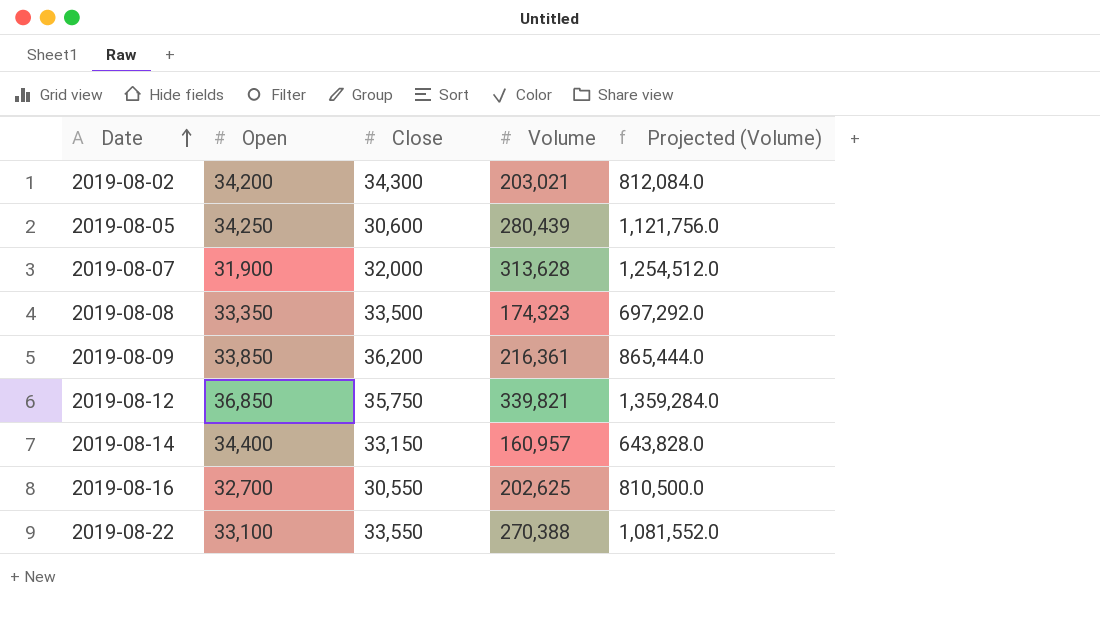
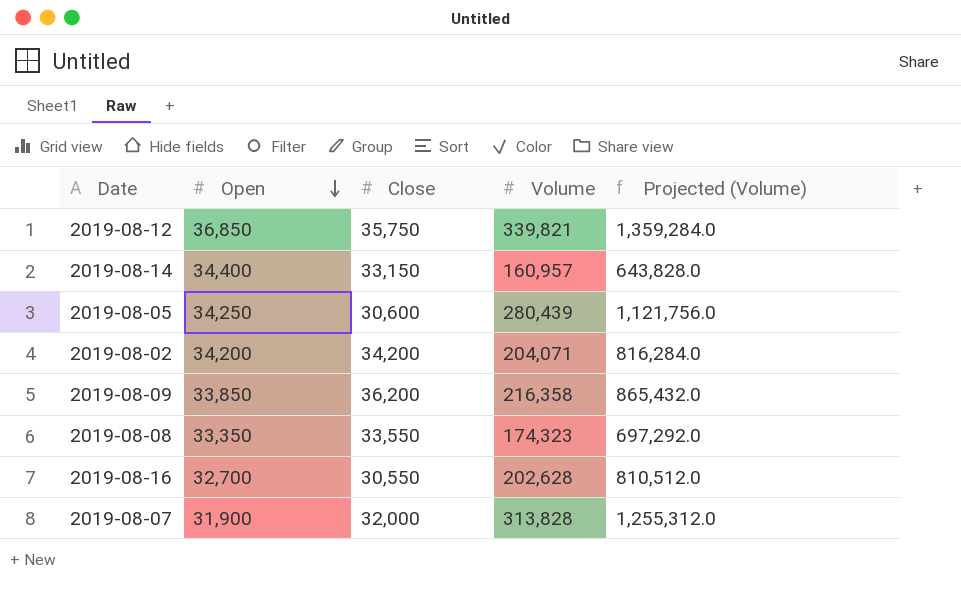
row order: Date ascending -> Open descending
row 2019-08-22: 33,100 | 33,550 | 270,388 | 1,081,552.0 -> none
2019-08-02 | Close: 34,300 -> 34,200
2019-08-02 | Volume: 203,021 -> 204,071
2019-08-02 | Projected (Volume): 812,084.0 -> 816,284.0
2019-08-09 | Volume: 216,361 -> 216,358
2019-08-09 | Projected (Volume): 865,444.0 -> 865,432.0
2019-08-08 | Close: 33,500 -> 33,550
2019-08-16 | Volume: 202,625 -> 202,628
2019-08-16 | Projected (Volume): 810,500.0 -> 810,512.0
2019-08-07 | Volume: 313,628 -> 313,828
2019-08-07 | Projected (Volume): 1,254,512.0 -> 1,255,312.0

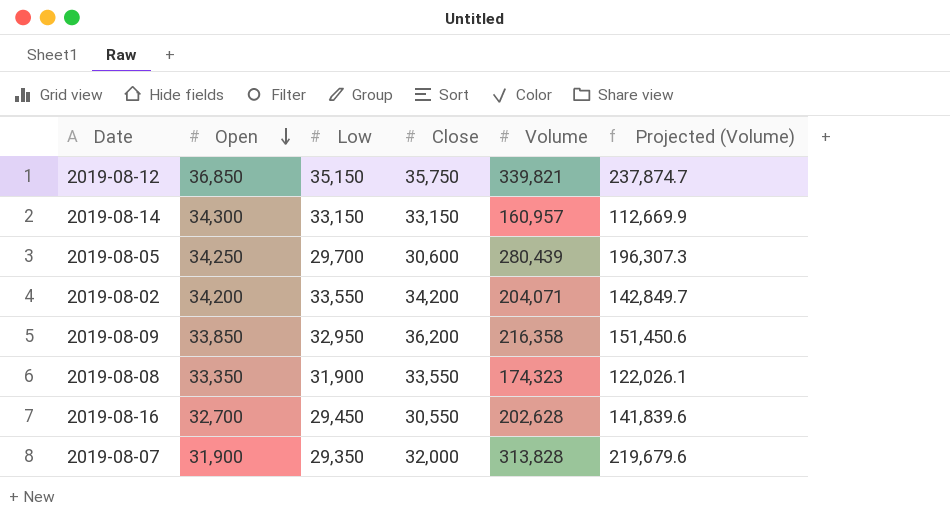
column Low | position: none -> 3
column Projected (Volume) | formula: [Volume] * 4 -> [Volume] * 0.7
2019-08-14 | Open: 34,400 -> 34,300

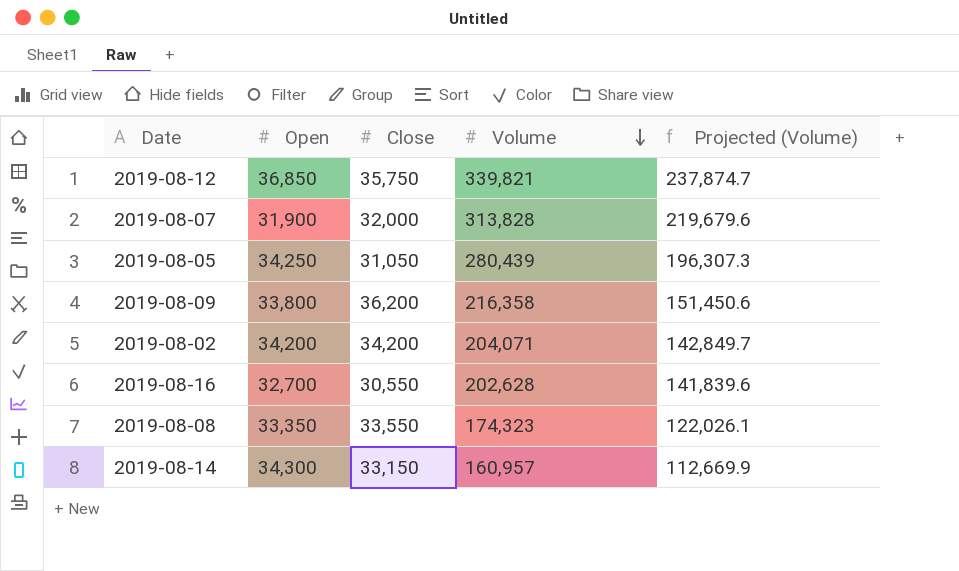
row order: Open descending -> Volume descending
column Low | position: 3 -> none
2019-08-05 | Close: 30,600 -> 31,050
2019-08-09 | Open: 33,850 -> 33,800

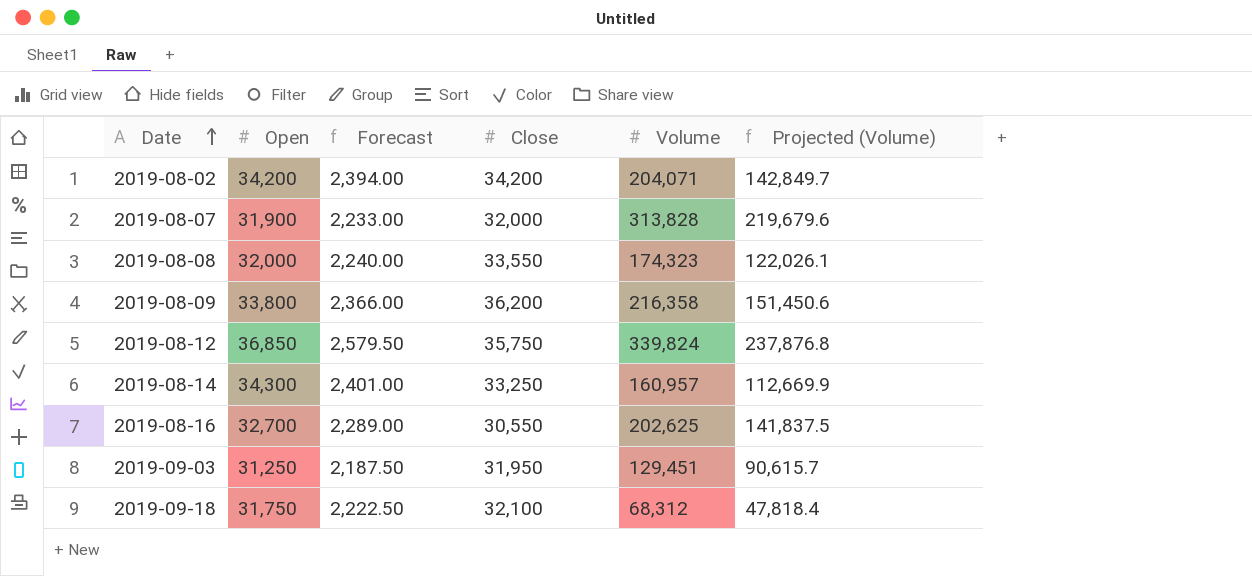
row order: Volume descending -> Date ascending
column Forecast | formula: none -> [Open] * 0.07
row 2019-08-05: 34,250 | 31,050 | 280,439 | 196,307.3 -> none
2019-08-08 | Open: 33,350 -> 32,000
2019-08-12 | Volume: 339,821 -> 339,824
2019-08-12 | Projected (Volume): 237,874.7 -> 237,876.8
2019-08-14 | Close: 33,150 -> 33,250
2019-08-16 | Volume: 202,628 -> 202,625
2019-08-16 | Projected (Volume): 141,839.6 -> 141,837.5
row 2019-09-03: none -> 31,250 | 2,187.50 | 31,950 | 129,451 | 90,615.7
row 2019-09-18: none -> 31,750 | 2,222.50 | 32,100 | 68,312 | 47,818.4

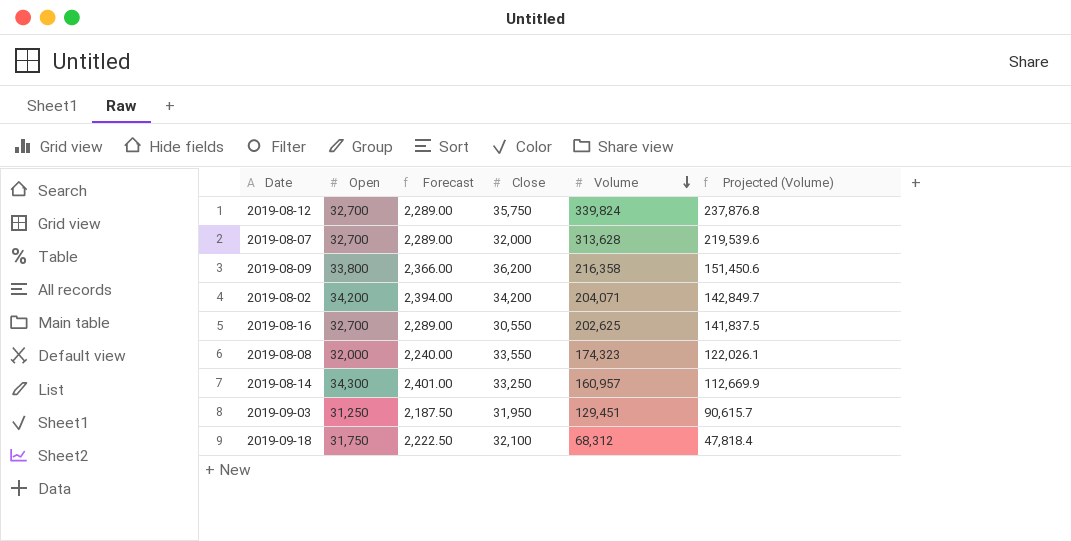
row order: Date ascending -> Volume descending
2019-08-12 | Open: 36,850 -> 32,700
2019-08-12 | Forecast: 2,579.50 -> 2,289.00
2019-08-07 | Open: 31,900 -> 32,700
2019-08-07 | Forecast: 2,233.00 -> 2,289.00
2019-08-07 | Volume: 313,828 -> 313,628
2019-08-07 | Projected (Volume): 219,679.6 -> 219,539.6

